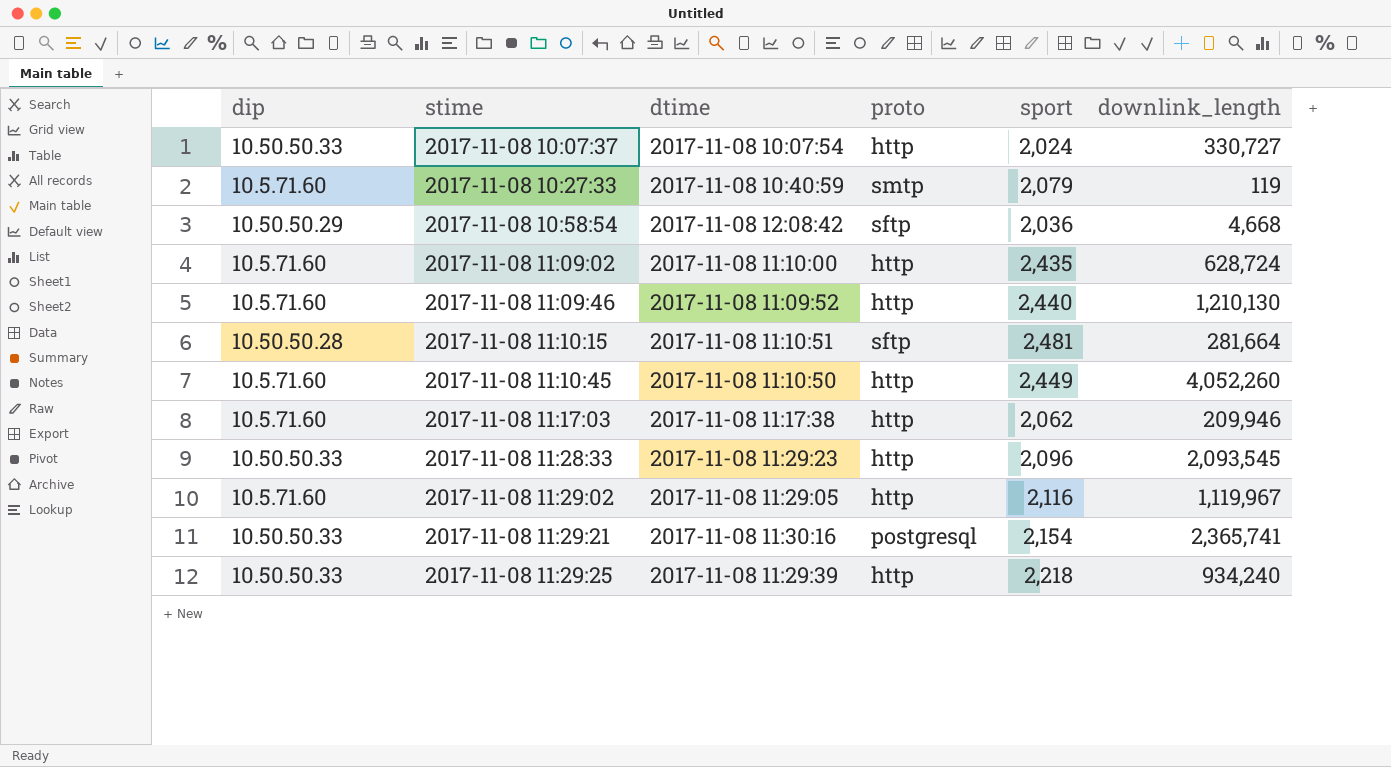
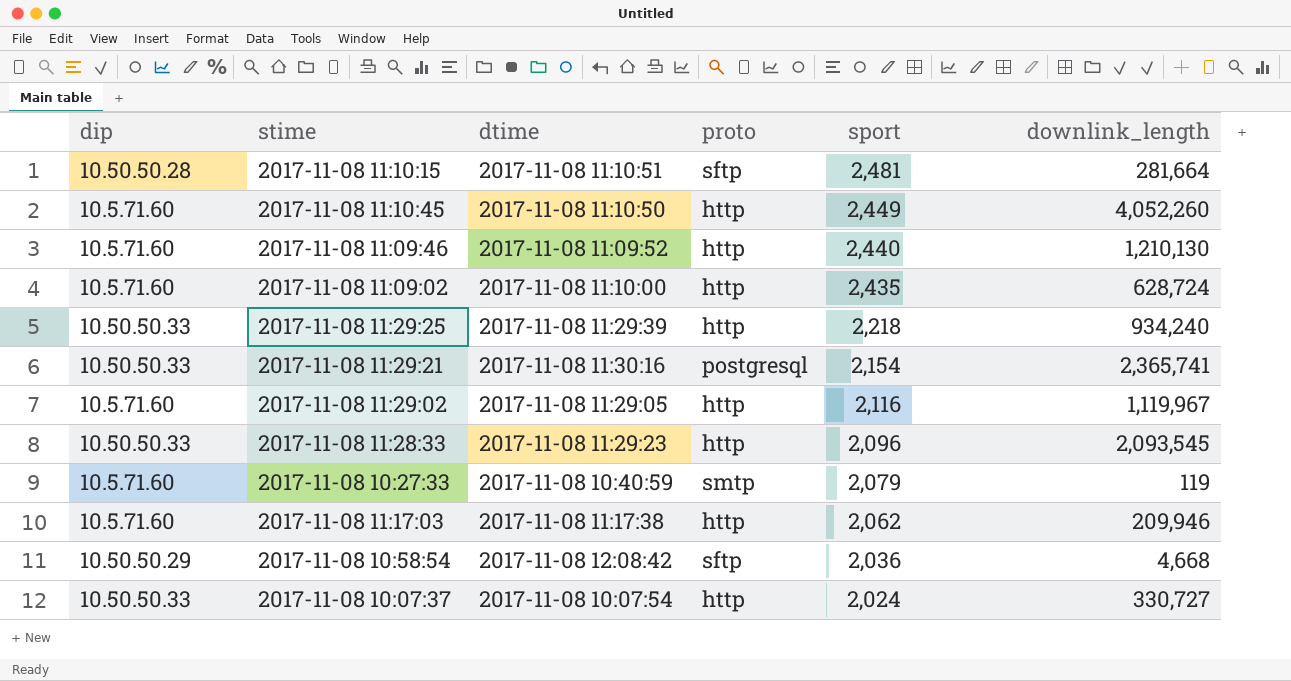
row order: stime ascending -> sport descending

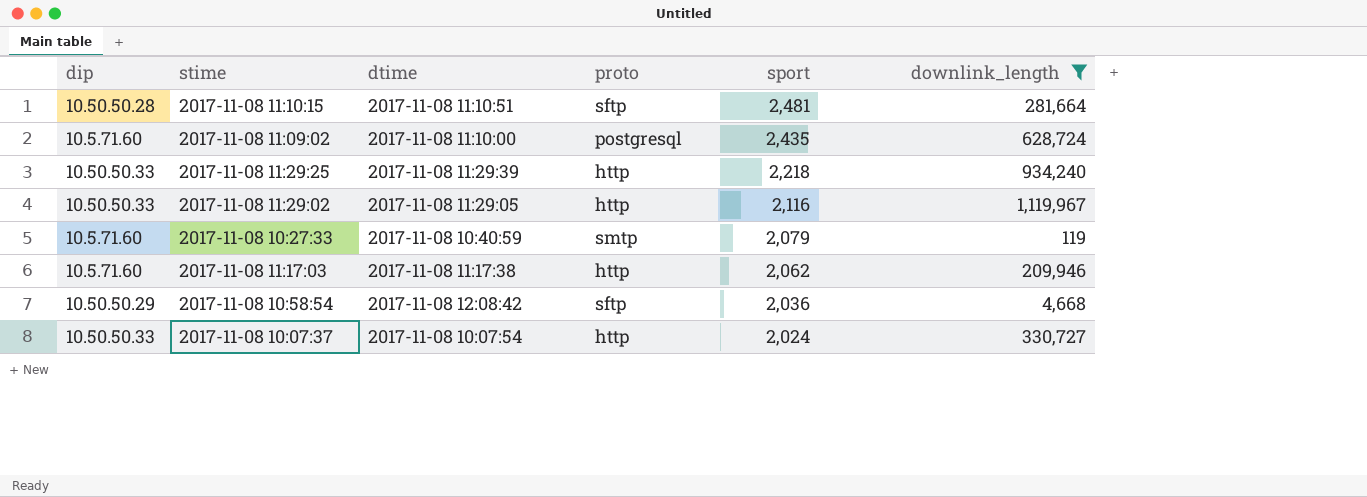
filter: none -> downlink_length <= 1,119,967
2017-11-08 11:09:02 | proto: http -> postgresql
2017-11-08 11:29:02 | dip: 10.5.71.60 -> 10.50.50.33

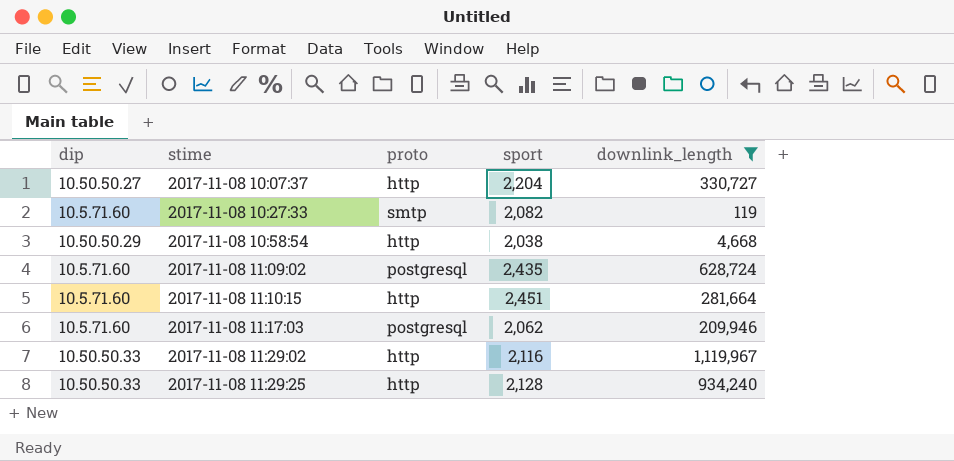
row order: sport descending -> stime ascending
column dtime | position: 3 -> none
2017-11-08 10:07:37 | dip: 10.50.50.33 -> 10.50.50.27
2017-11-08 10:07:37 | sport: 2,024 -> 2,204
2017-11-08 10:27:33 | sport: 2,079 -> 2,082
2017-11-08 10:58:54 | proto: sftp -> http
2017-11-08 10:58:54 | sport: 2,036 -> 2,038
2017-11-08 11:10:15 | dip: 10.50.50.28 -> 10.5.71.60
2017-11-08 11:10:15 | proto: sftp -> http
2017-11-08 11:10:15 | sport: 2,481 -> 2,451
2017-11-08 11:17:03 | proto: http -> postgresql
2017-11-08 11:29:25 | sport: 2,218 -> 2,128

